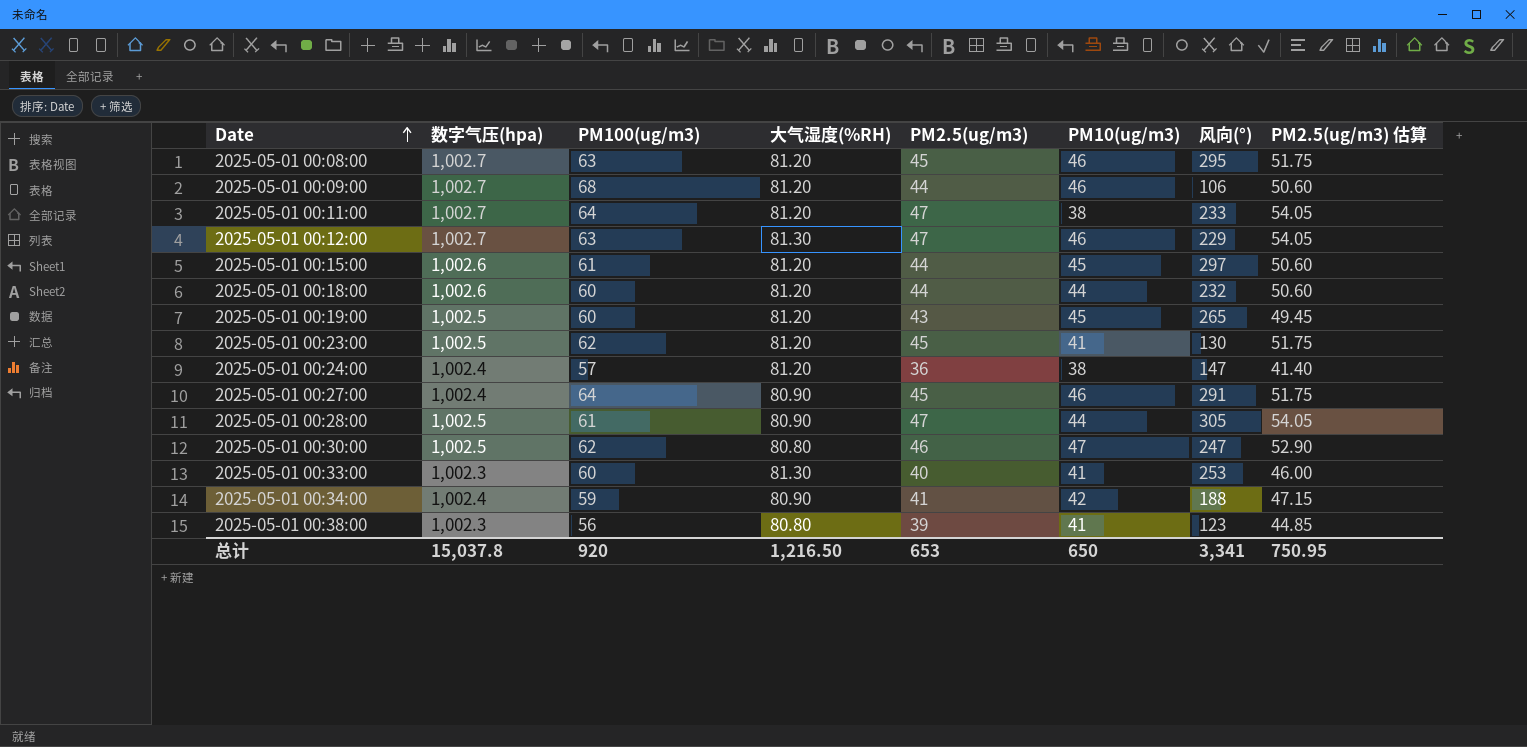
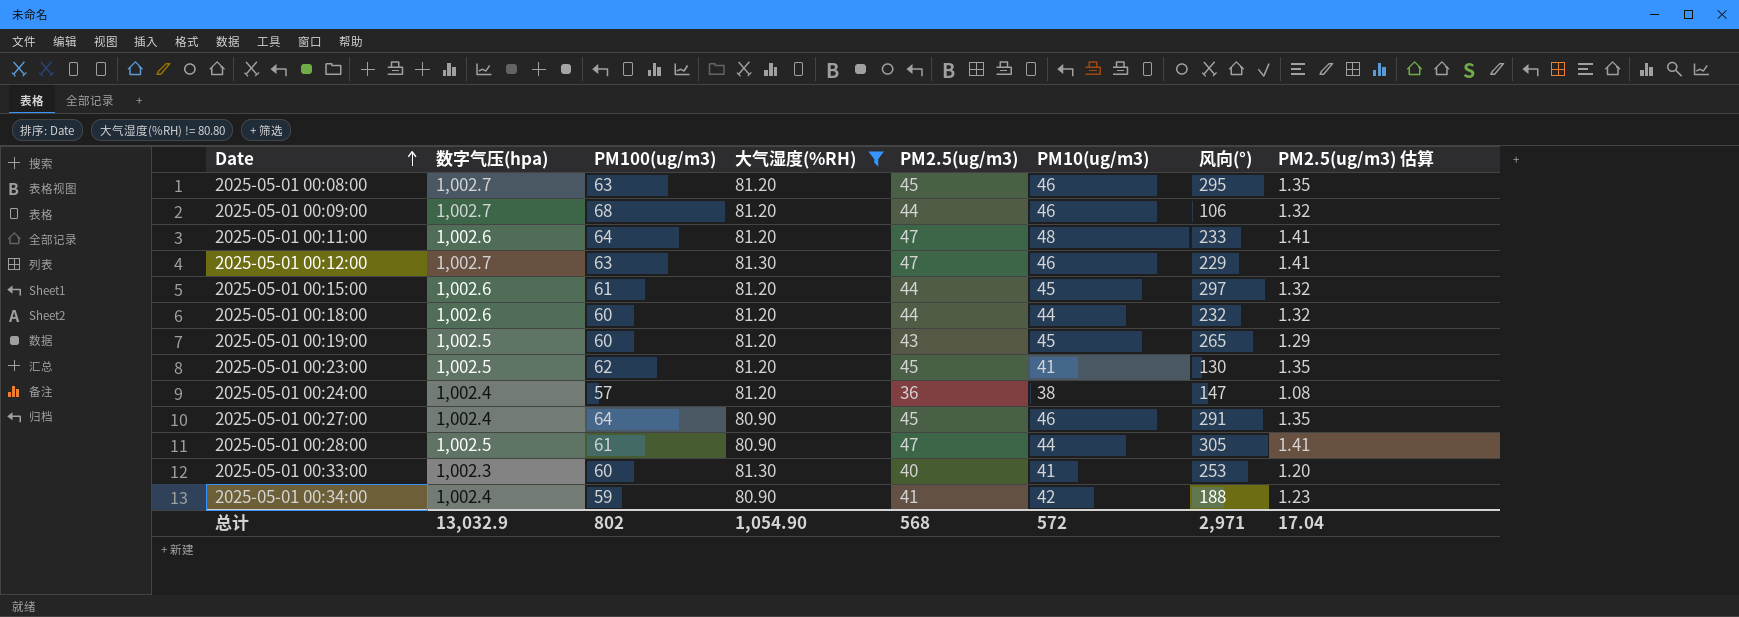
filter: none -> 大气湿度(%RH) != 80.80
column PM2.5(ug/m3) 估算 | formula: [PM2.5(ug/m3)] * 1.15 -> [PM2.5(ug/m3)] * 0.03
2025-05-01 00:11:00 | 数字气压(hpa): 1,002.7 -> 1,002.6
2025-05-01 00:11:00 | PM10(ug/m3): 38 -> 48
总计 | 数字气压(hpa): 15,037.8 -> 13,032.9
总计 | PM100(ug/m3): 920 -> 802
总计 | 大气湿度(%RH): 1,216.50 -> 1,054.90
总计 | PM2.5(ug/m3): 653 -> 568
总计 | PM10(ug/m3): 650 -> 572
总计 | 风向(°): 3,341 -> 2,971
总计 | PM2.5(ug/m3) 估算: 750.95 -> 17.04

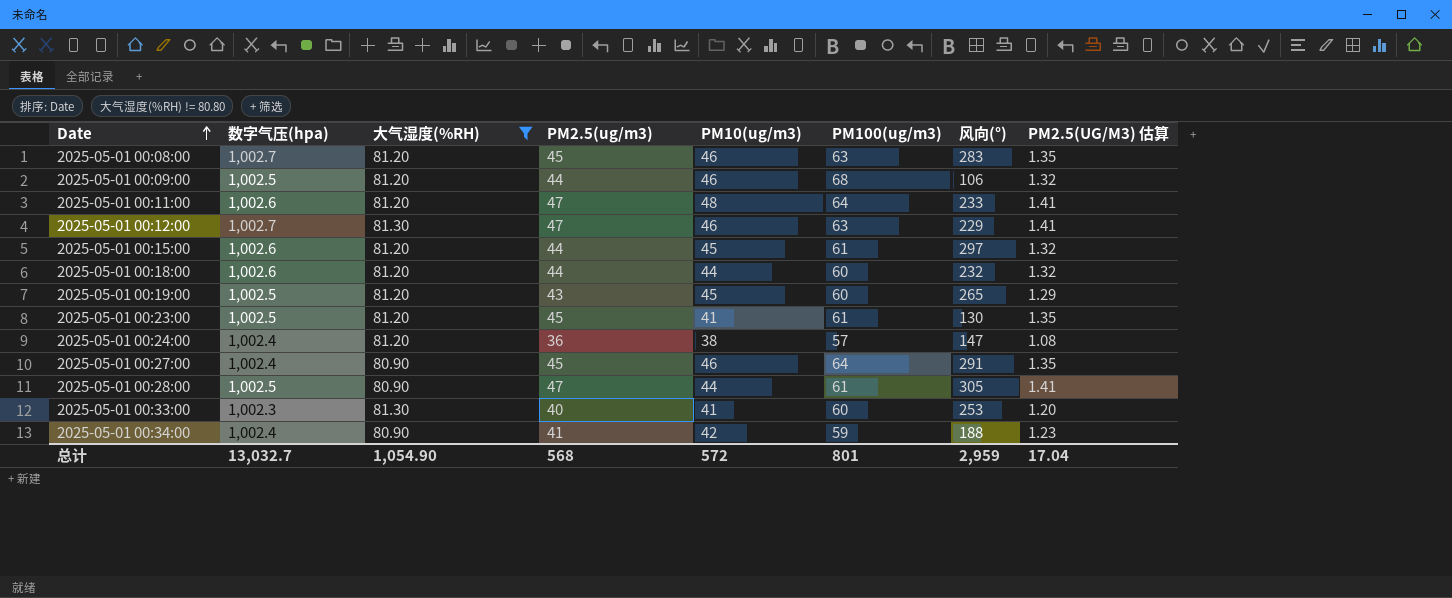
column PM100(ug/m3) | position: 3 -> 6
column name: PM2.5(ug/m3) 估算 -> PM2.5(UG/M3) 估算
2025-05-01 00:08:00 | 风向(°): 295 -> 283
2025-05-01 00:09:00 | 数字气压(hpa): 1,002.7 -> 1,002.5
2025-05-01 00:23:00 | PM100(ug/m3): 62 -> 61
总计 | 数字气压(hpa): 13,032.9 -> 13,032.7
总计 | PM100(ug/m3): 802 -> 801
总计 | 风向(°): 2,971 -> 2,959

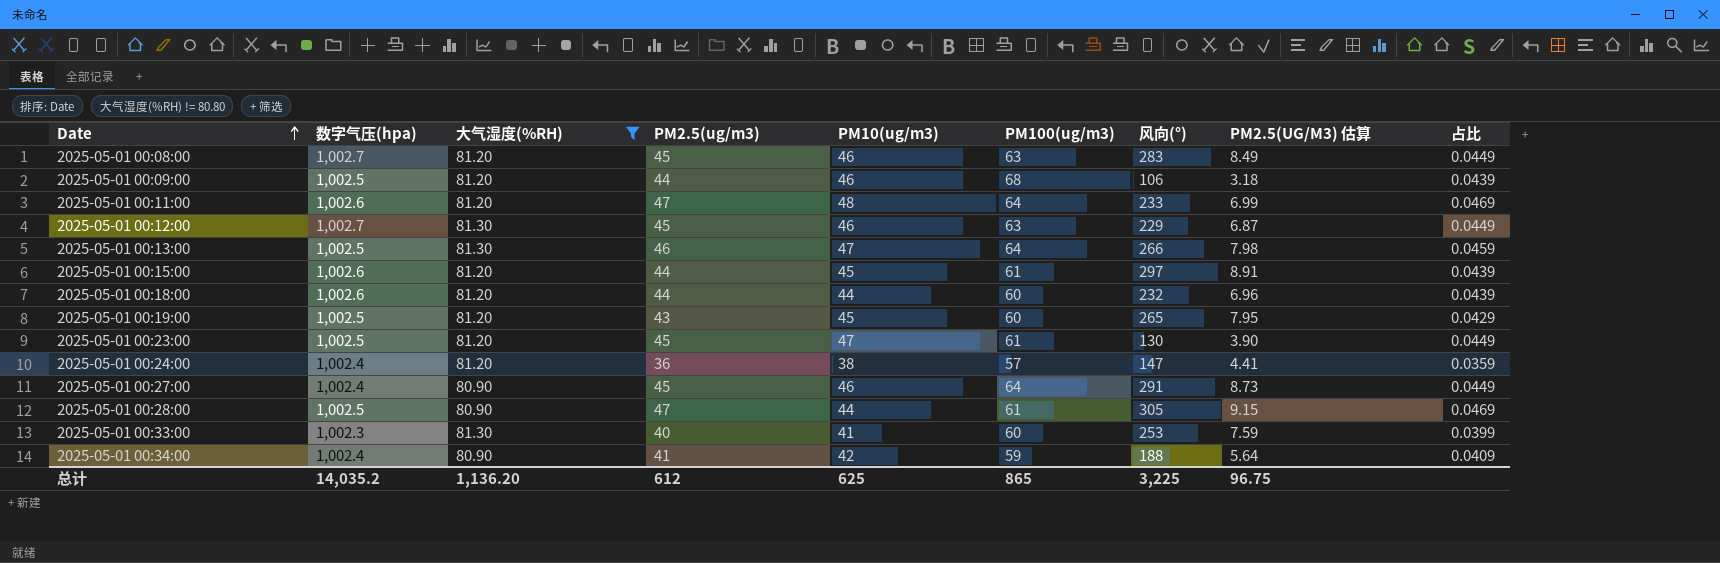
column PM2.5(UG/M3) 估算 | formula: [PM2.5(ug/m3)] * 0.03 -> [风向(°)] * 0.03
column 占比 | formula: none -> [PM2.5(ug/m3)] / [数字气压(hpa)]
2025-05-01 00:12:00 | PM2.5(ug/m3): 47 -> 45
row 2025-05-01 00:13:00: none -> 1,002.5 | 81.30 | 46 | 47 | 64 | 266 | 7.98 | 0.0459
2025-05-01 00:23:00 | PM10(ug/m3): 41 -> 47
总计 | 数字气压(hpa): 13,032.7 -> 14,035.2
总计 | 大气湿度(%RH): 1,054.90 -> 1,136.20
总计 | PM2.5(ug/m3): 568 -> 612
总计 | PM10(ug/m3): 572 -> 625
总计 | PM100(ug/m3): 801 -> 865
总计 | 风向(°): 2,959 -> 3,225
总计 | PM2.5(UG/M3) 估算: 17.04 -> 96.75

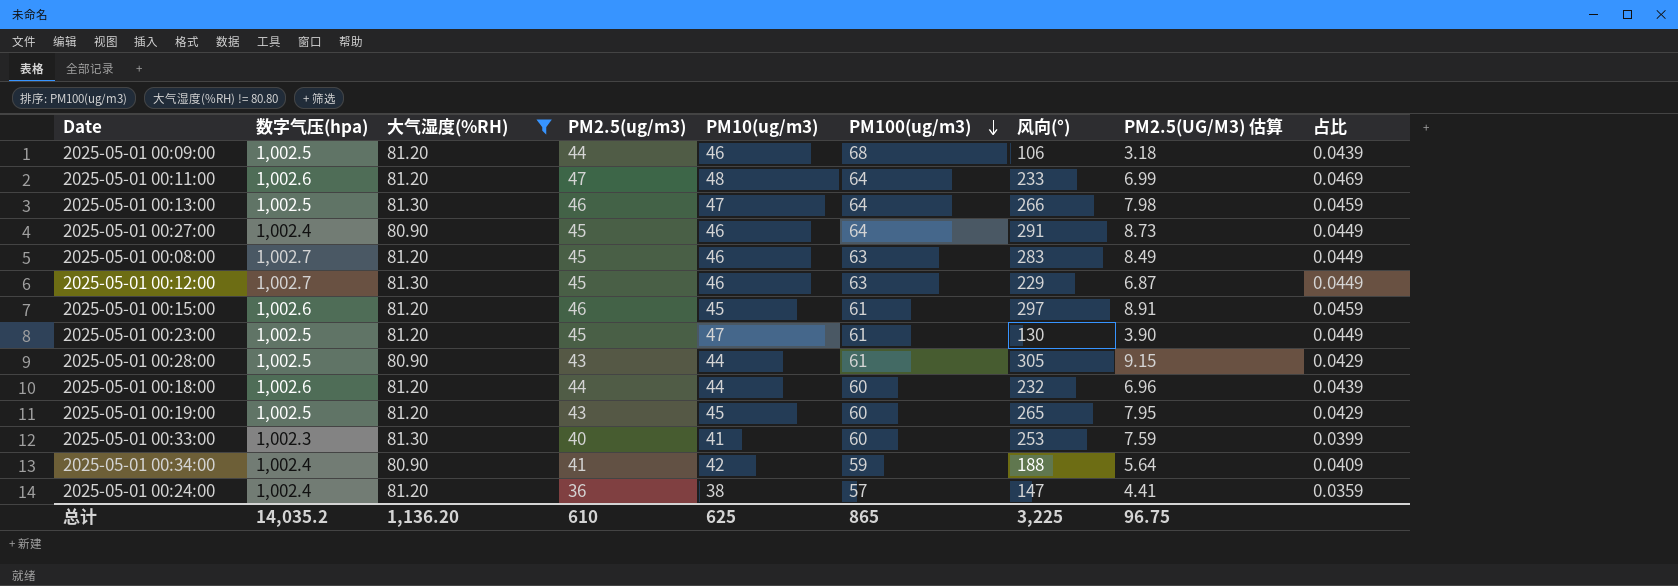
row order: Date ascending -> PM100(ug/m3) descending
2025-05-01 00:15:00 | PM2.5(ug/m3): 44 -> 46
2025-05-01 00:15:00 | 占比: 0.0439 -> 0.0459
2025-05-01 00:28:00 | PM2.5(ug/m3): 47 -> 43
2025-05-01 00:28:00 | 占比: 0.0469 -> 0.0429
总计 | PM2.5(ug/m3): 612 -> 610

